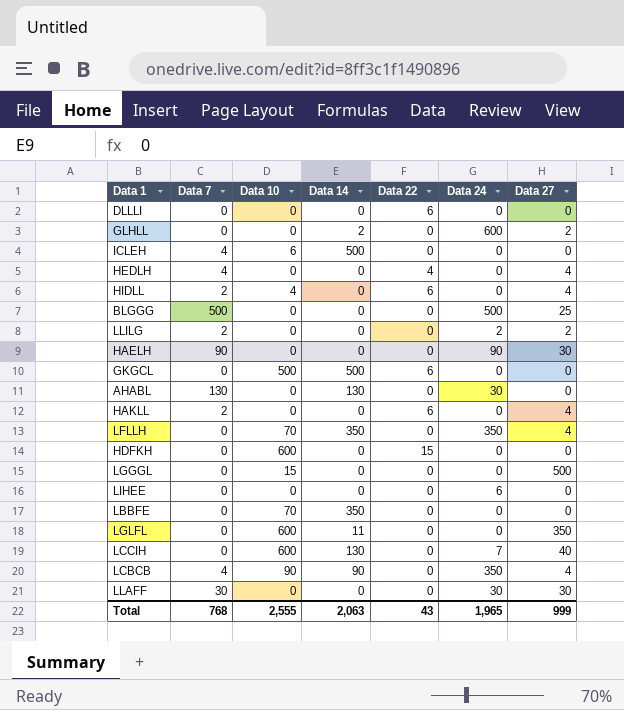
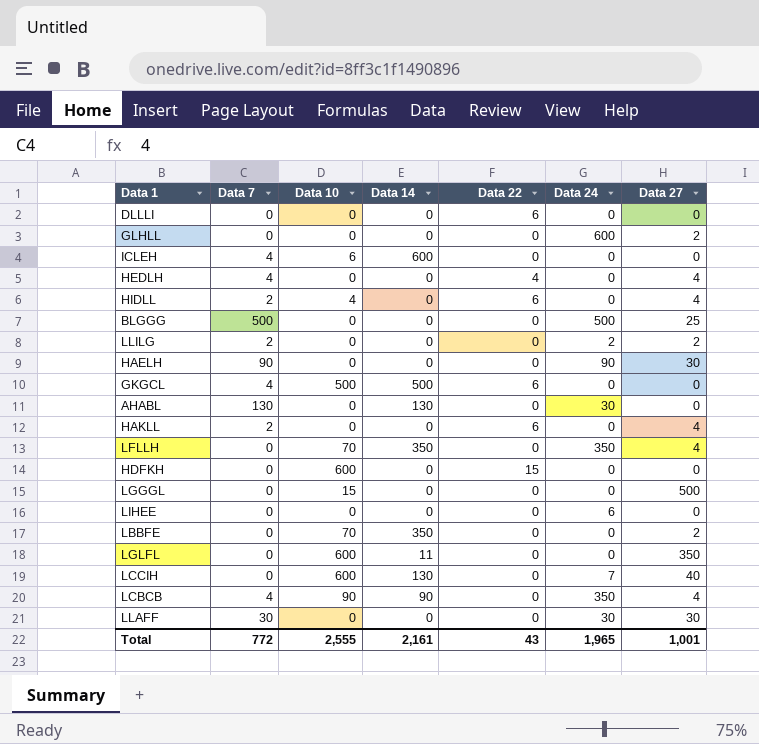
GLHLL | Data 14: 2 -> 0
ICLEH | Data 14: 500 -> 600
GKGCL | Data 7: 0 -> 4
LBBFE | Data 27: 0 -> 2
Total | Data 7: 768 -> 772
Total | Data 14: 2,063 -> 2,161
Total | Data 27: 999 -> 1,001

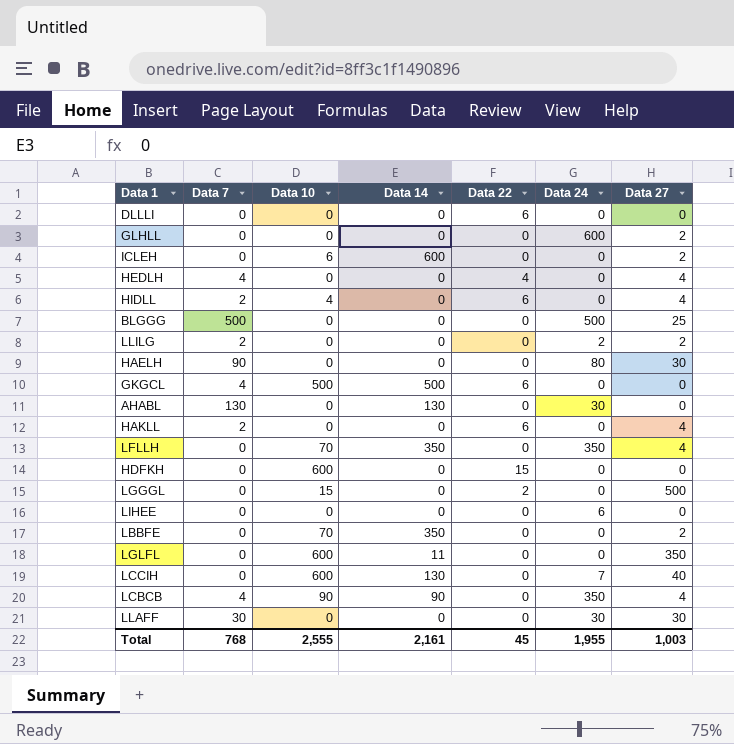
ICLEH | Data 7: 4 -> 0
ICLEH | Data 27: 0 -> 2
HAELH | Data 24: 90 -> 80
LGGGL | Data 22: 0 -> 2
Total | Data 7: 772 -> 768
Total | Data 22: 43 -> 45
Total | Data 24: 1,965 -> 1,955
Total | Data 27: 1,001 -> 1,003

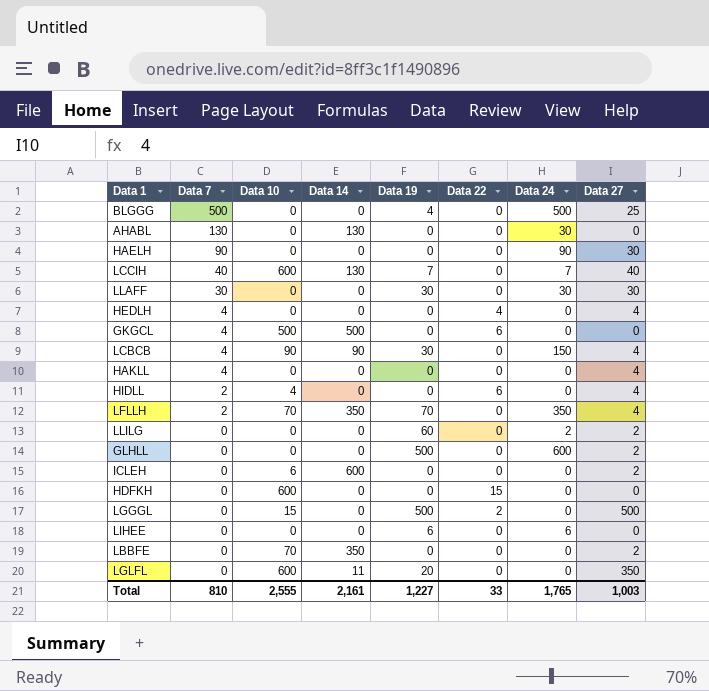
row order: none -> Data 7 descending
column Data 19 | position: none -> 5
row DLLLI: 0 | 0 | 0 | 6 | 0 | 0 -> none
HAELH | Data 24: 80 -> 90
LCCIH | Data 7: 0 -> 40
LCBCB | Data 24: 350 -> 150
HAKLL | Data 7: 2 -> 4
HAKLL | Data 22: 6 -> 0
LFLLH | Data 7: 0 -> 2
LLILG | Data 7: 2 -> 0
Total | Data 7: 768 -> 810
Total | Data 22: 45 -> 33
Total | Data 24: 1,955 -> 1,765

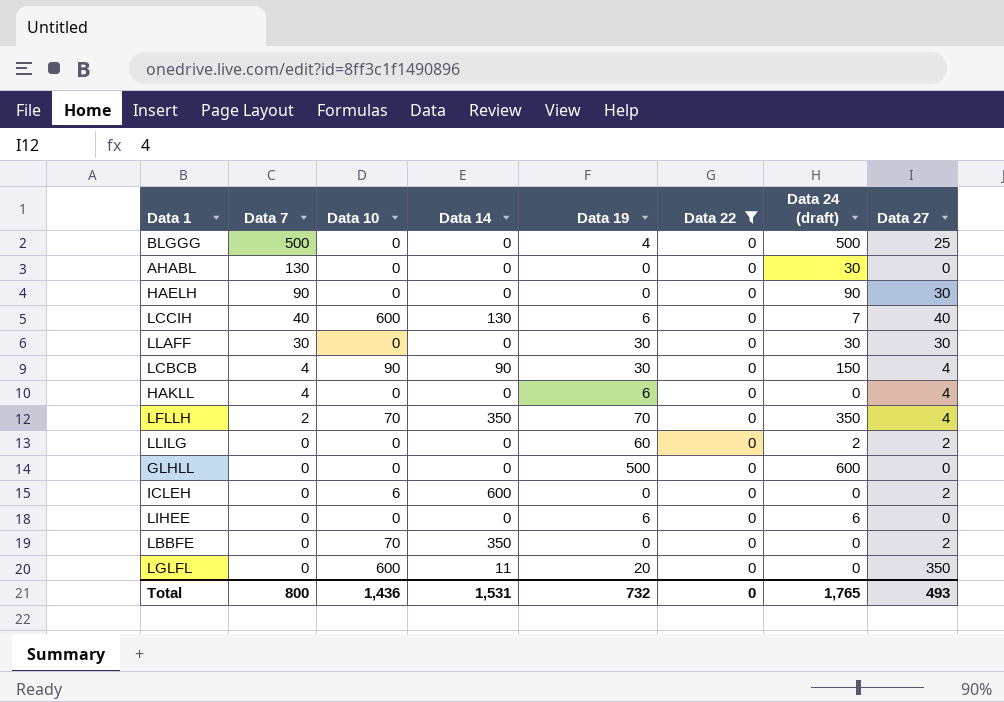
filter: none -> Data 22 = 0
column name: Data 24 -> Data 24 (draft)
AHABL | Data 14: 130 -> 0
LCCIH | Data 19: 7 -> 6
HAKLL | Data 19: 0 -> 6
GLHLL | Data 27: 2 -> 0
Total | Data 7: 810 -> 800
Total | Data 10: 2,555 -> 1,436
Total | Data 14: 2,161 -> 1,531
Total | Data 19: 1,227 -> 732
Total | Data 22: 33 -> 0
Total | Data 27: 1,003 -> 493

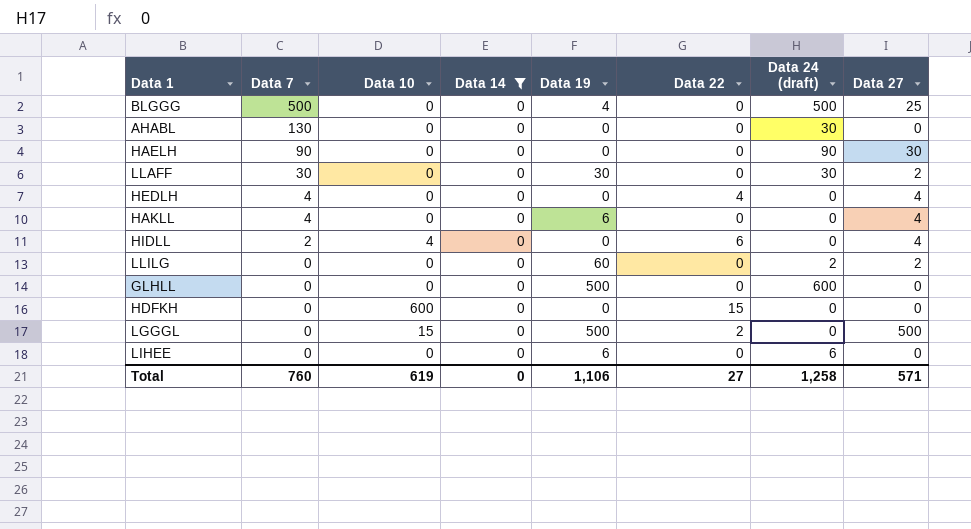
filter: Data 22 = 0 -> Data 14 = 0
LLAFF | Data 27: 30 -> 2
Total | Data 7: 800 -> 760
Total | Data 10: 1,436 -> 619
Total | Data 14: 1,531 -> 0
Total | Data 19: 732 -> 1,106
Total | Data 22: 0 -> 27
Total | Data 24 (draft): 1,765 -> 1,258
Total | Data 27: 493 -> 571

